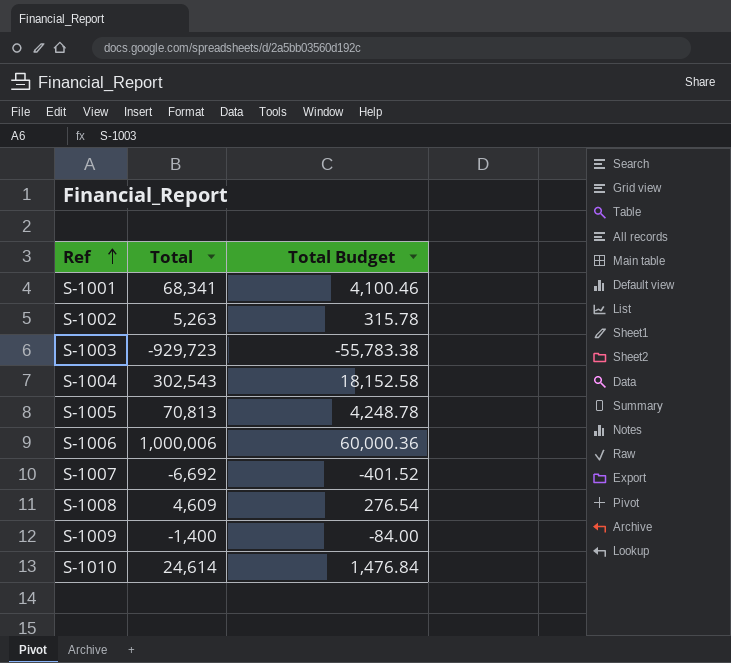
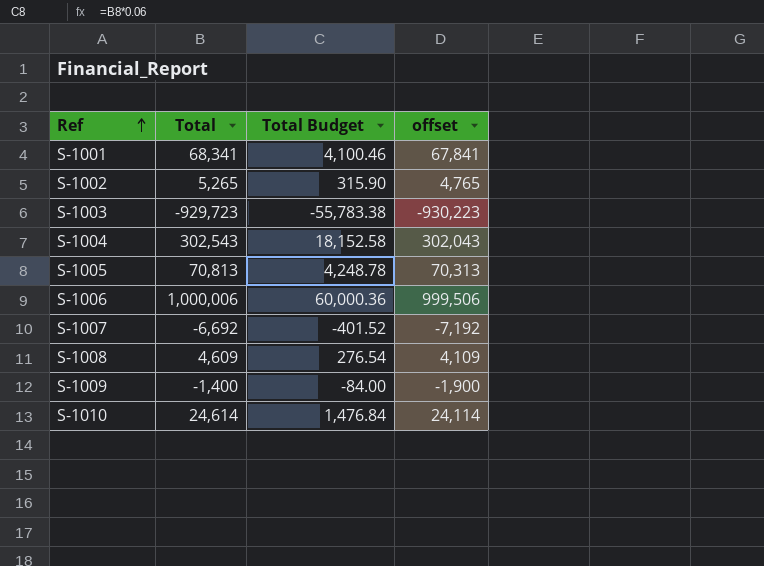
column offset | formula: none -> [Total] - 500
S-1002 | Total: 5,263 -> 5,265
S-1002 | Total Budget: 315.78 -> 315.90

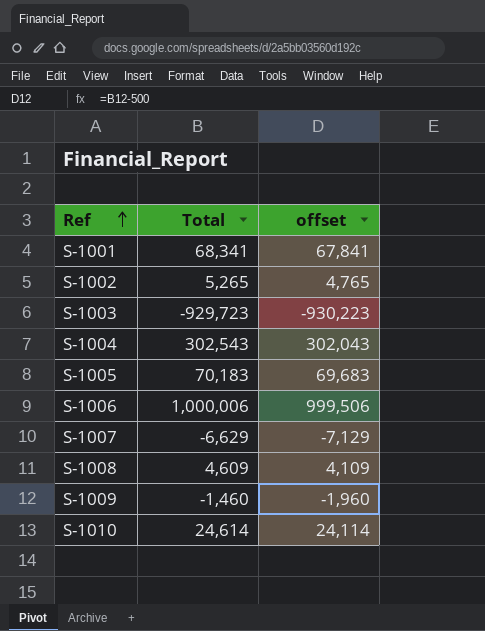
column Total Budget | formula: [Total] * 0.06 -> none
S-1005 | Total: 70,813 -> 70,183
S-1005 | offset: 70,313 -> 69,683
S-1007 | Total: -6,692 -> -6,629
S-1007 | offset: -7,192 -> -7,129
S-1009 | Total: -1,400 -> -1,460
S-1009 | offset: -1,900 -> -1,960

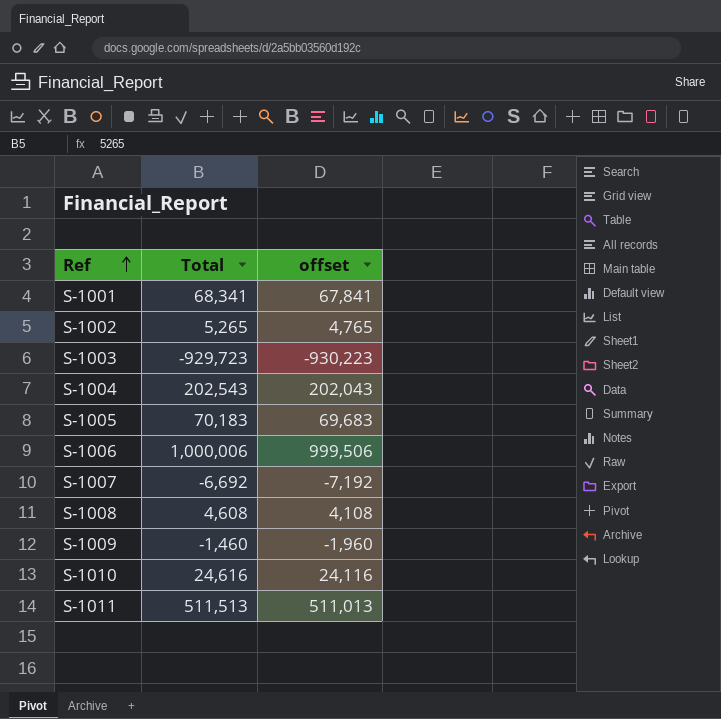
S-1004 | Total: 302,543 -> 202,543
S-1004 | offset: 302,043 -> 202,043
S-1007 | Total: -6,629 -> -6,692
S-1007 | offset: -7,129 -> -7,192
S-1008 | Total: 4,609 -> 4,608
S-1008 | offset: 4,109 -> 4,108
S-1010 | Total: 24,614 -> 24,616
S-1010 | offset: 24,114 -> 24,116
row S-1011: none -> 511,513 | 511,013

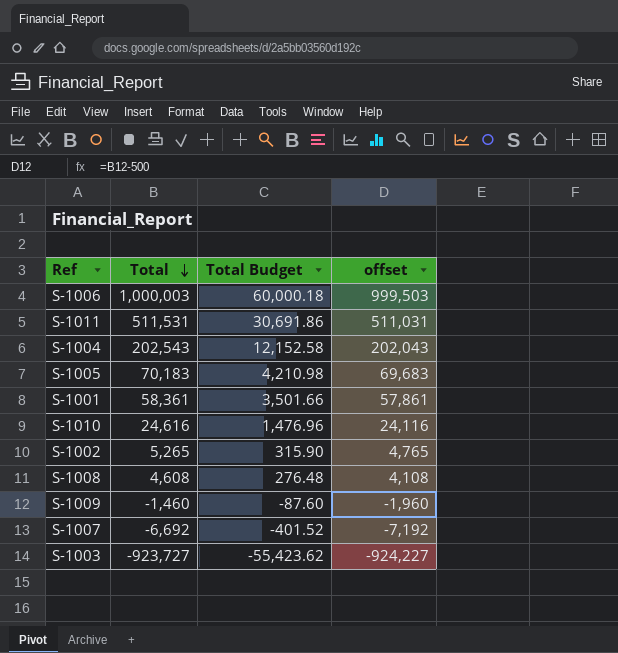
row order: Ref ascending -> Total descending
column Total Budget | formula: none -> [Total] * 0.06
S-1006 | Total: 1,000,006 -> 1,000,003
S-1006 | offset: 999,506 -> 999,503
S-1011 | Total: 511,513 -> 511,531
S-1011 | offset: 511,013 -> 511,031
S-1001 | Total: 68,341 -> 58,361
S-1001 | offset: 67,841 -> 57,861
S-1003 | Total: -929,723 -> -923,727
S-1003 | offset: -930,223 -> -924,227

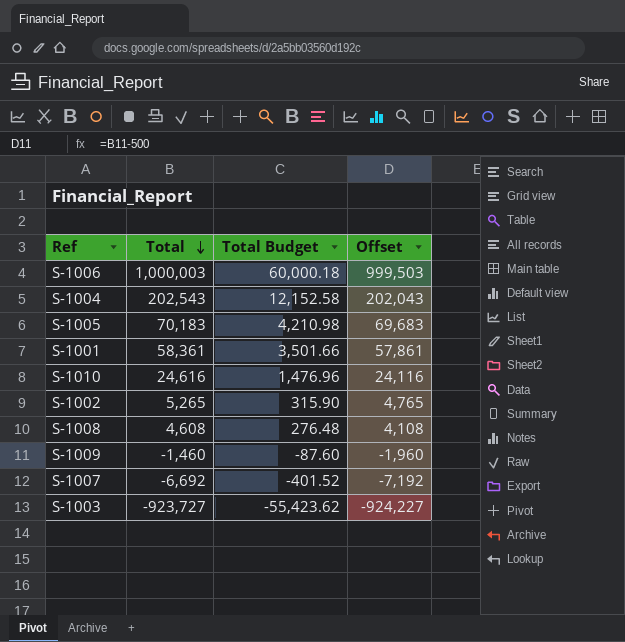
column name: offset -> Offset
row S-1011: 511,531 | 30,691.86 | 511,031 -> none

